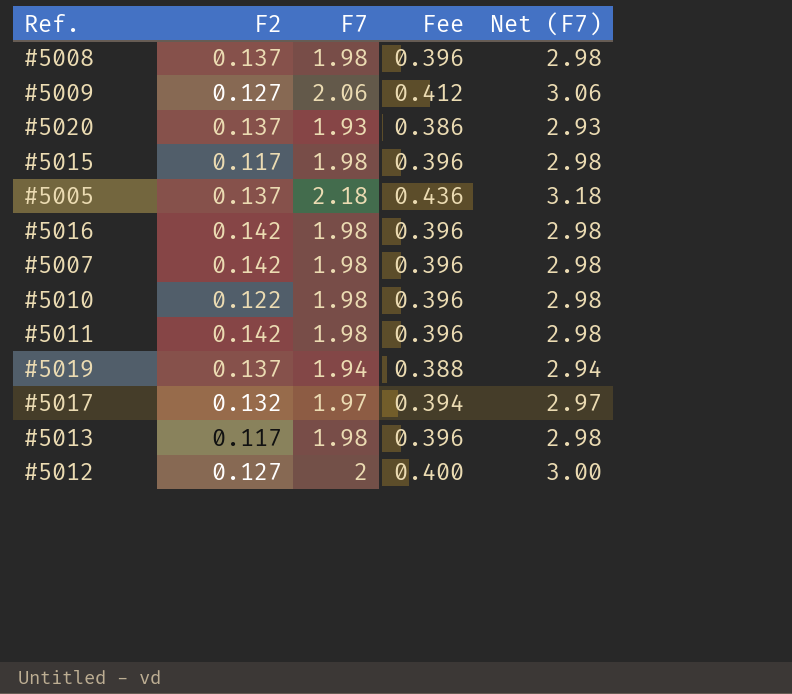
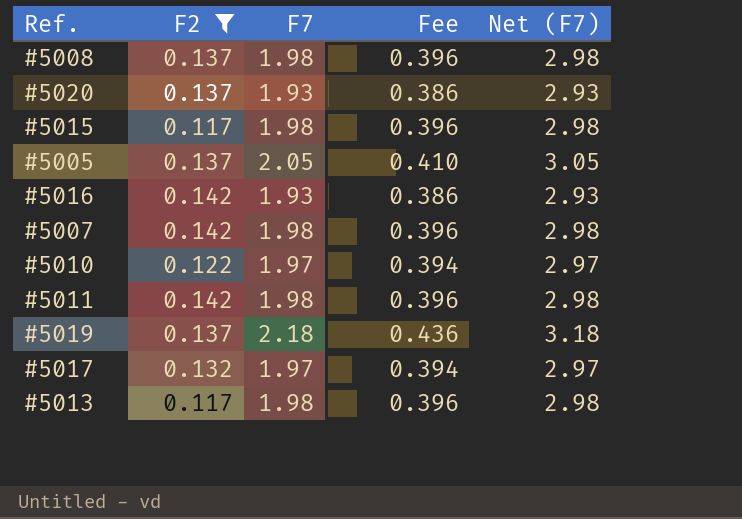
filter: none -> F2 != 0.127
#5005 | F7: 2.18 -> 2.05
#5005 | Fee: 0.436 -> 0.410
#5005 | Net (F7): 3.18 -> 3.05
#5016 | F7: 1.98 -> 1.93
#5016 | Fee: 0.396 -> 0.386
#5016 | Net (F7): 2.98 -> 2.93
#5010 | F7: 1.98 -> 1.97
#5010 | Fee: 0.396 -> 0.394
#5010 | Net (F7): 2.98 -> 2.97
#5019 | F7: 1.94 -> 2.18
#5019 | Fee: 0.388 -> 0.436
#5019 | Net (F7): 2.94 -> 3.18

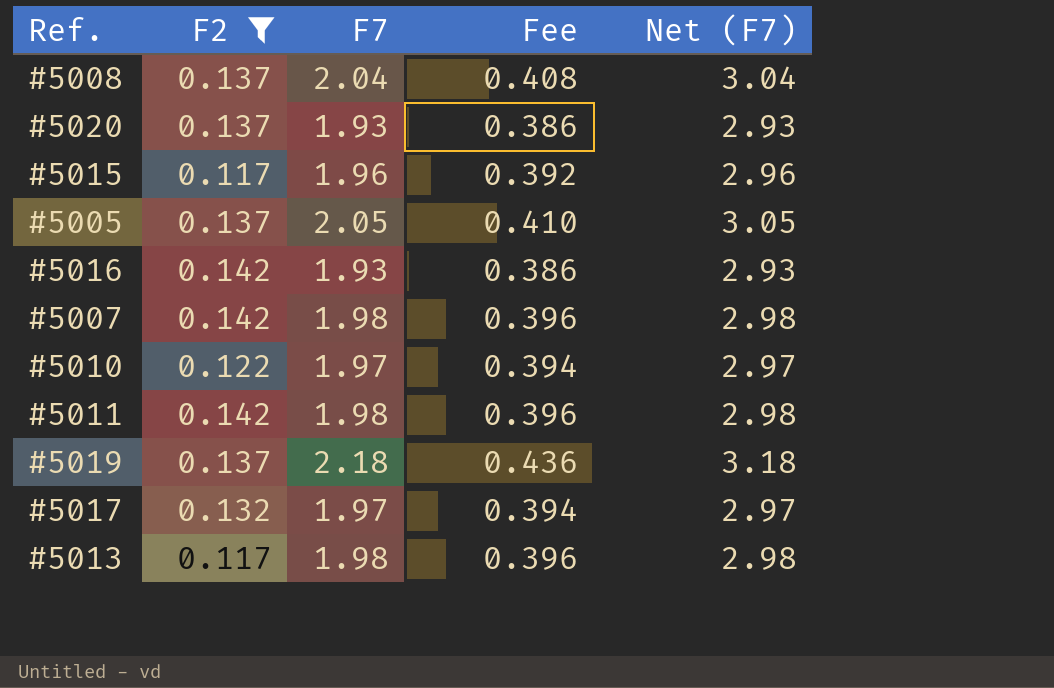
#5008 | F7: 1.98 -> 2.04
#5008 | Fee: 0.396 -> 0.408
#5008 | Net (F7): 2.98 -> 3.04
#5015 | F7: 1.98 -> 1.96
#5015 | Fee: 0.396 -> 0.392
#5015 | Net (F7): 2.98 -> 2.96

